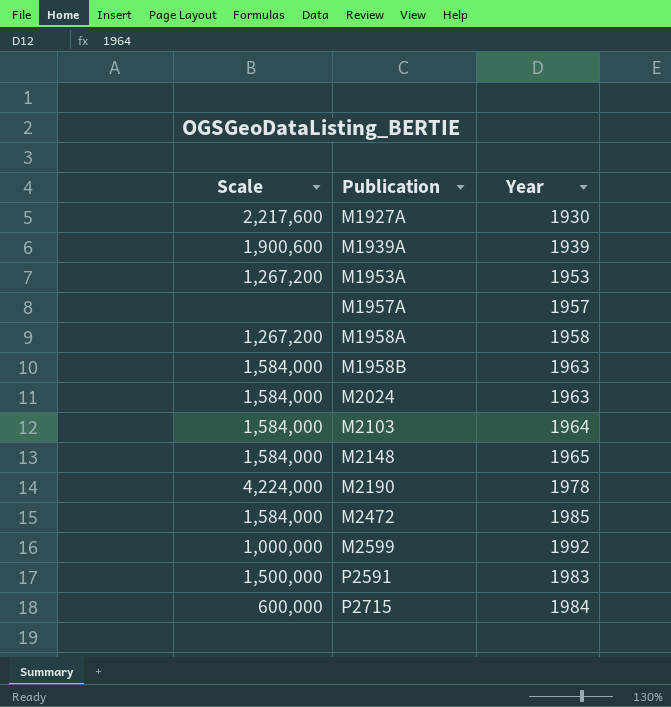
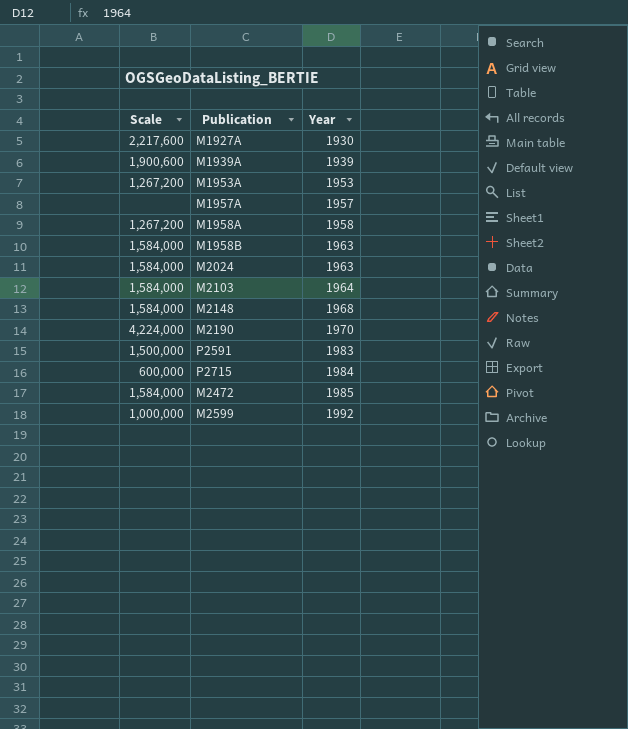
row order: Publication ascending -> Year ascending
M2148 | Year: 1965 -> 1968
M2190 | Year: 1978 -> 1970

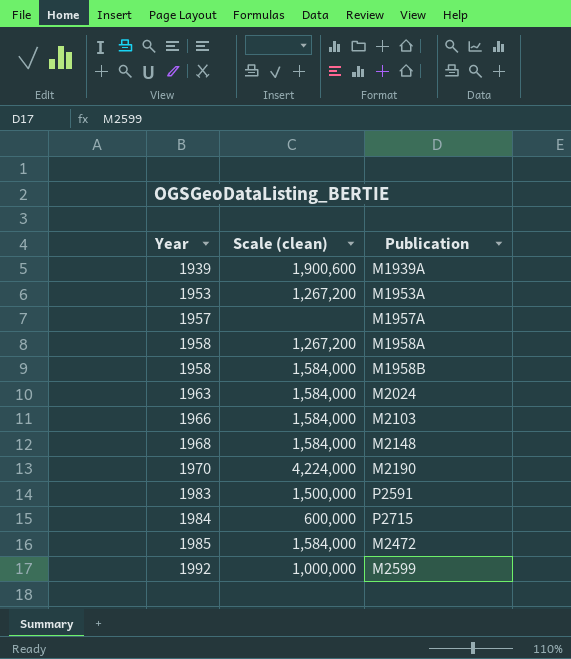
column Year | position: 3 -> 1
column name: Scale -> Scale (clean)
row M1927A: 2,217,600 | 1930 -> none
M1958B | Year: 1963 -> 1958
M2103 | Year: 1964 -> 1966

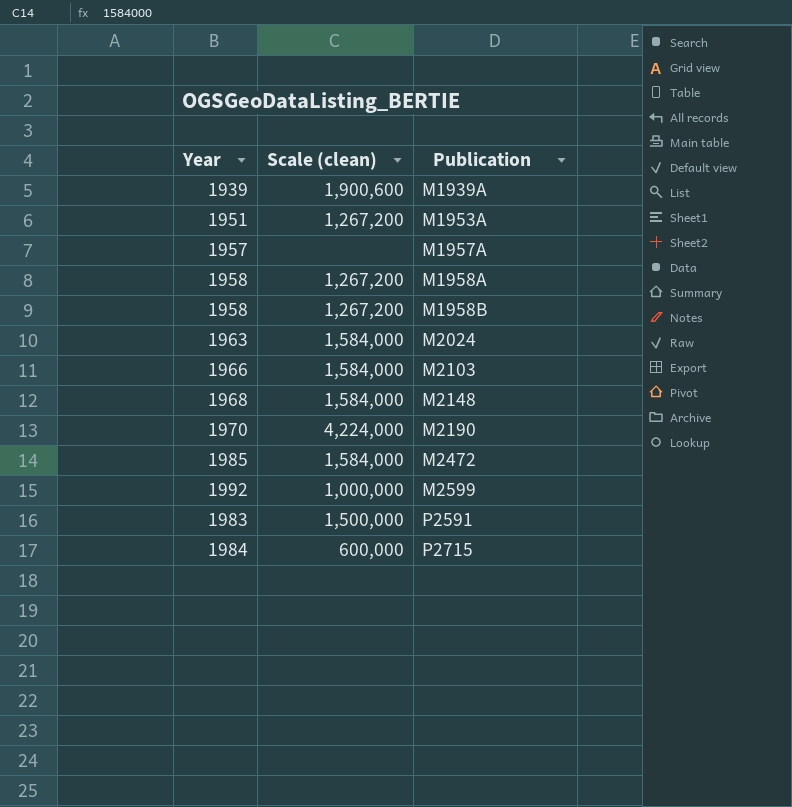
row order: Year ascending -> Publication ascending
M1953A | Year: 1953 -> 1951
M1958B | Scale (clean): 1,584,000 -> 1,267,200

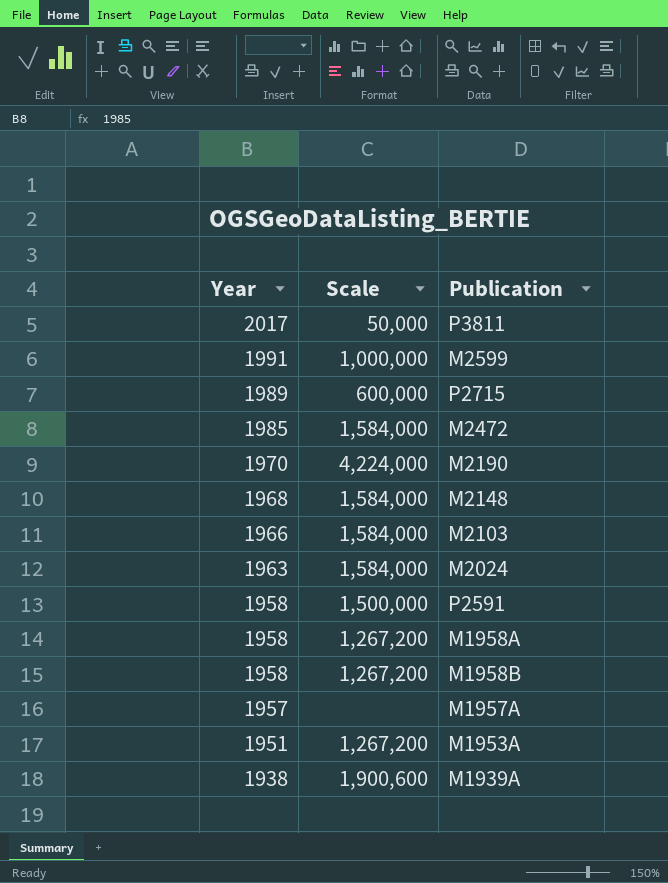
row order: Publication ascending -> Year descending
column name: Scale (clean) -> Scale
row P3811: none -> 2017 | 50,000
M2599 | Year: 1992 -> 1991
P2715 | Year: 1984 -> 1989
P2591 | Year: 1983 -> 1958
M1939A | Year: 1939 -> 1938

